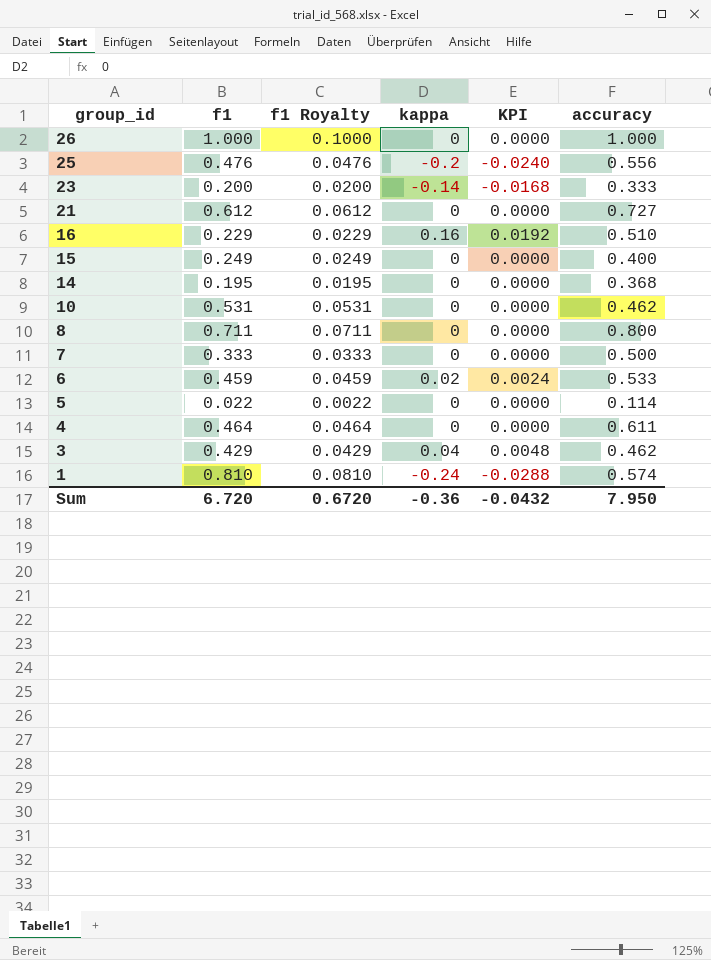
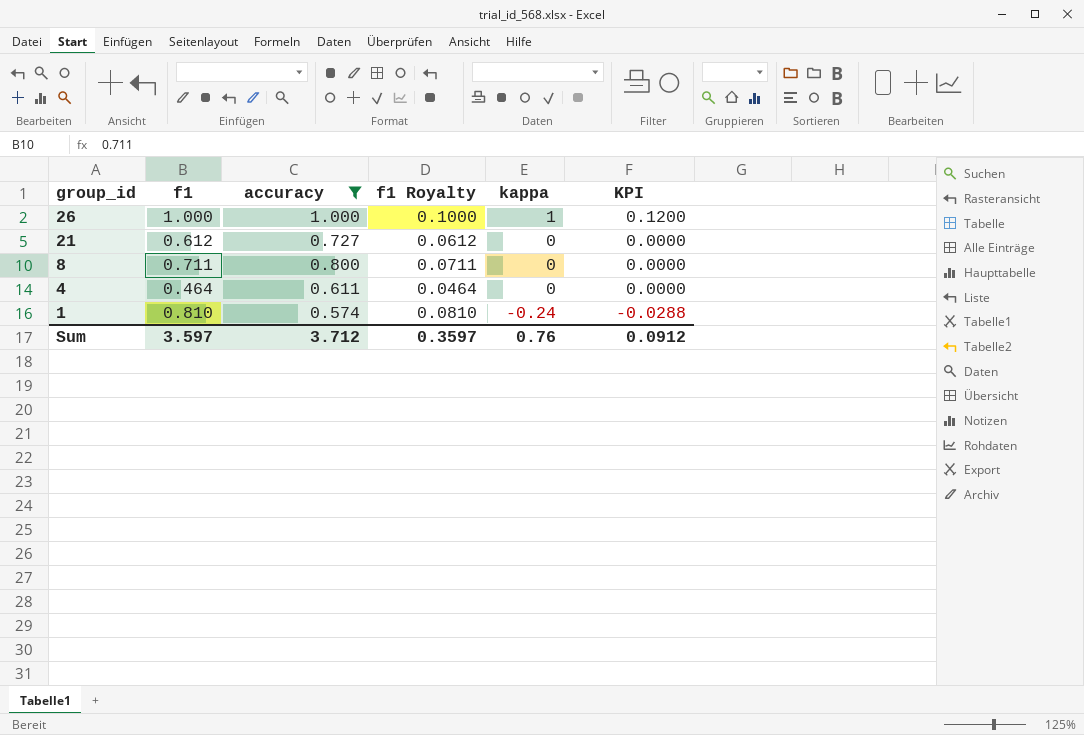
filter: none -> accuracy >= 0.574
column accuracy | position: 6 -> 3
26 | kappa: 0 -> 1
26 | KPI: 0.0000 -> 0.1200
Sum | f1: 6.720 -> 3.597
Sum | accuracy: 7.950 -> 3.712
Sum | f1 Royalty: 0.6720 -> 0.3597
Sum | kappa: -0.36 -> 0.76
Sum | KPI: -0.0432 -> 0.0912

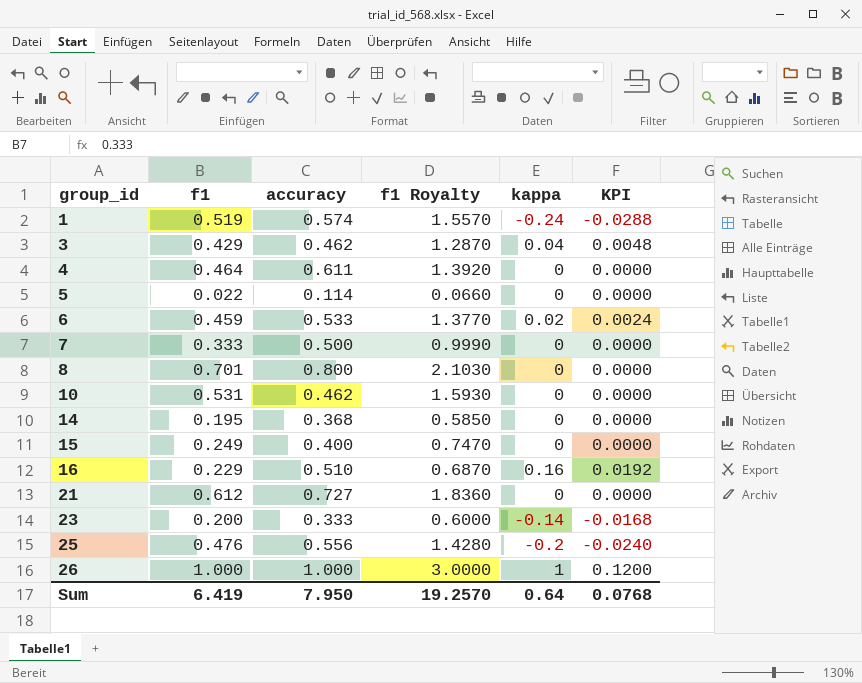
filter: accuracy >= 0.574 -> none
row order: group_id descending -> group_id ascending
column f1 Royalty | formula: [f1] * 0.1 -> [f1] * 3
1 | f1: 0.810 -> 0.519
8 | f1: 0.711 -> 0.701
Sum | f1: 3.597 -> 6.419
Sum | accuracy: 3.712 -> 7.950
Sum | f1 Royalty: 0.3597 -> 19.2570
Sum | kappa: 0.76 -> 0.64
Sum | KPI: 0.0912 -> 0.0768

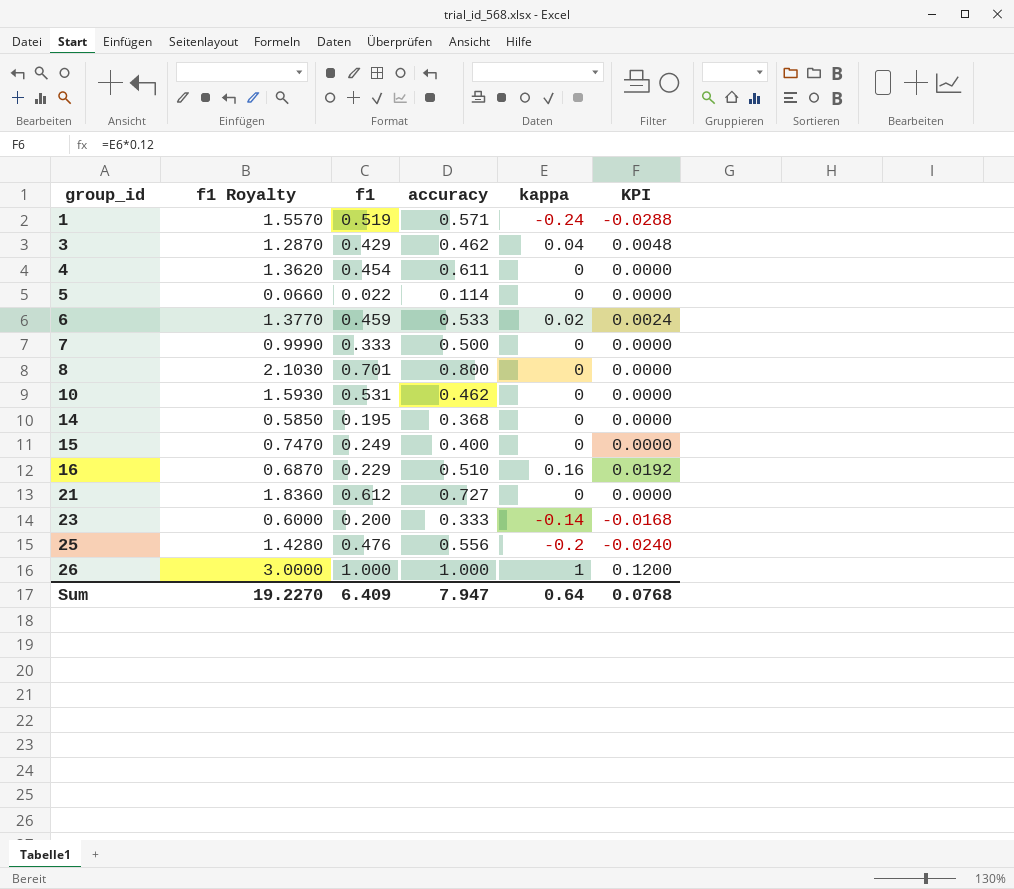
column f1 Royalty | position: 4 -> 2
1 | accuracy: 0.574 -> 0.571
4 | f1 Royalty: 1.3920 -> 1.3620
4 | f1: 0.464 -> 0.454
Sum | f1 Royalty: 19.2570 -> 19.2270
Sum | f1: 6.419 -> 6.409
Sum | accuracy: 7.950 -> 7.947

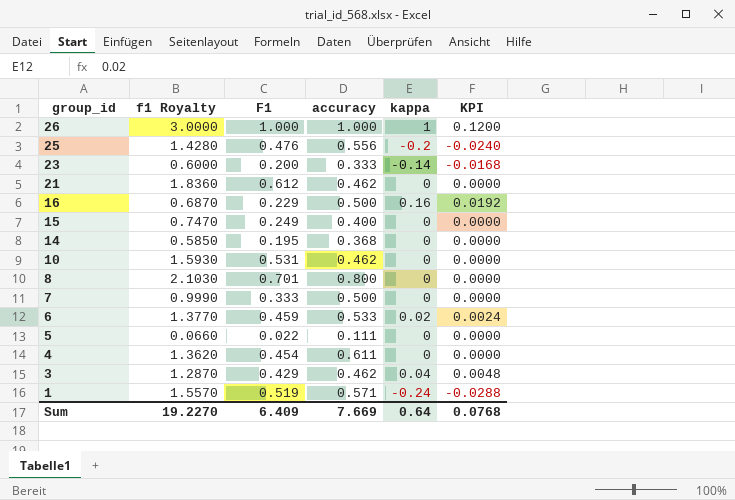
row order: group_id ascending -> group_id descending
column name: f1 -> F1
21 | accuracy: 0.727 -> 0.462
16 | accuracy: 0.510 -> 0.500
5 | accuracy: 0.114 -> 0.111
Sum | accuracy: 7.947 -> 7.669

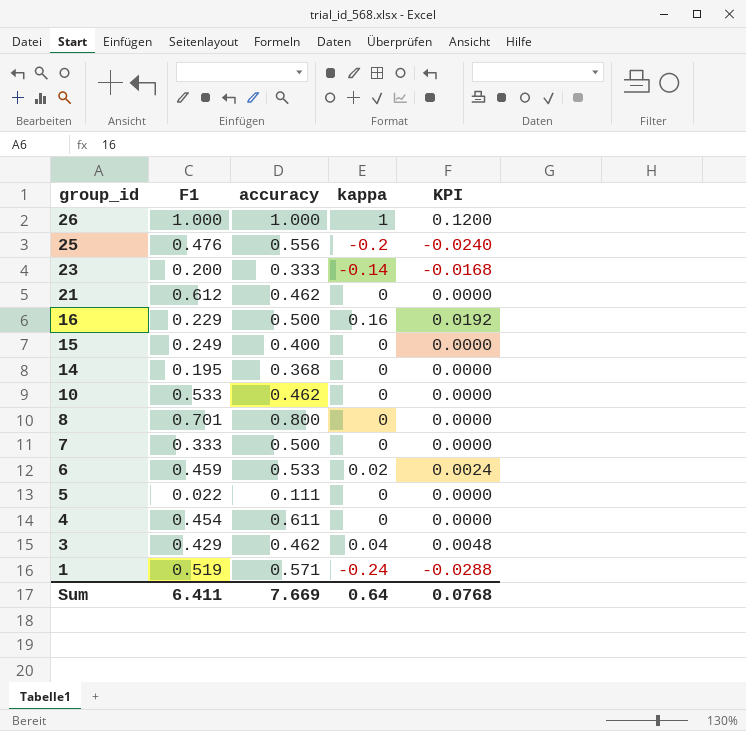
column f1 Royalty | formula: [F1] * 3 -> none
10 | F1: 0.531 -> 0.533
Sum | F1: 6.409 -> 6.411

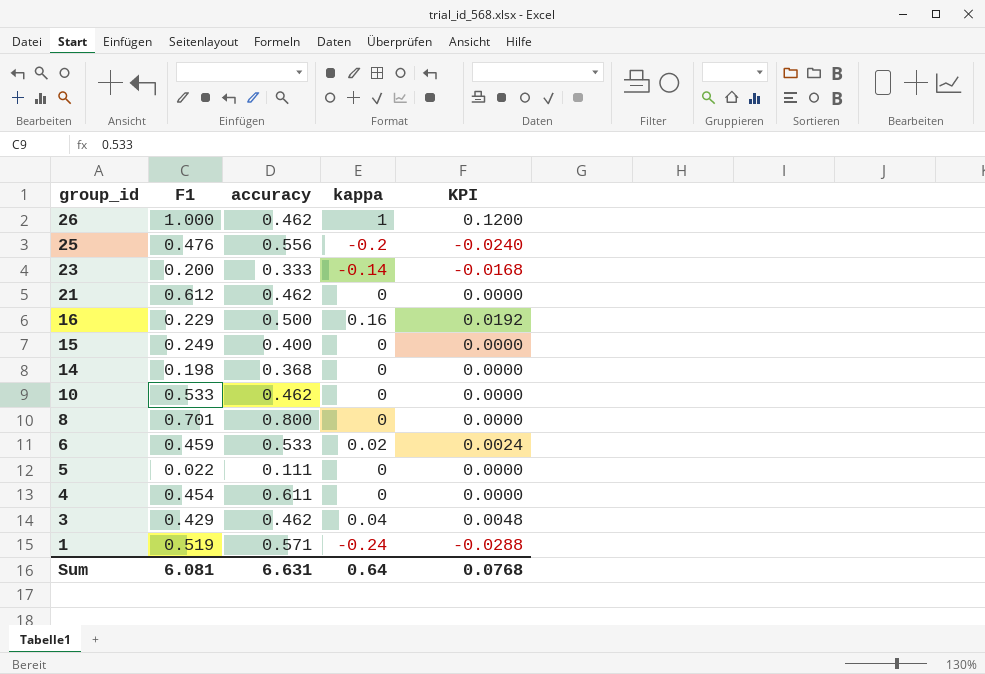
row 7: 0.333 | 0.500 | 0 | 0.0000 -> none
26 | accuracy: 1.000 -> 0.462
14 | F1: 0.195 -> 0.198
Sum | F1: 6.411 -> 6.081
Sum | accuracy: 7.669 -> 6.631

